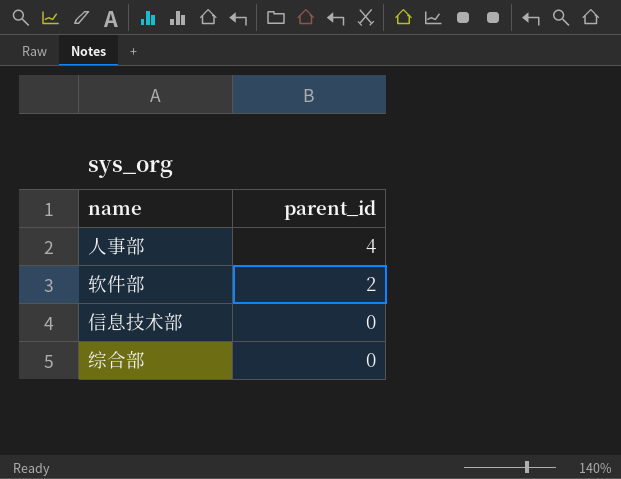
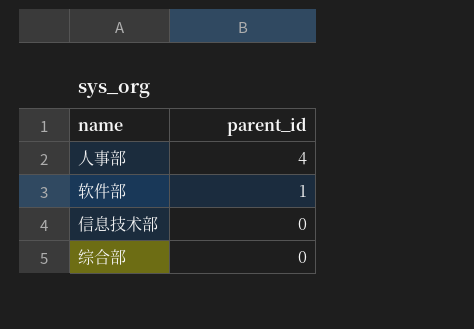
软件部 | parent_id: 2 -> 1

